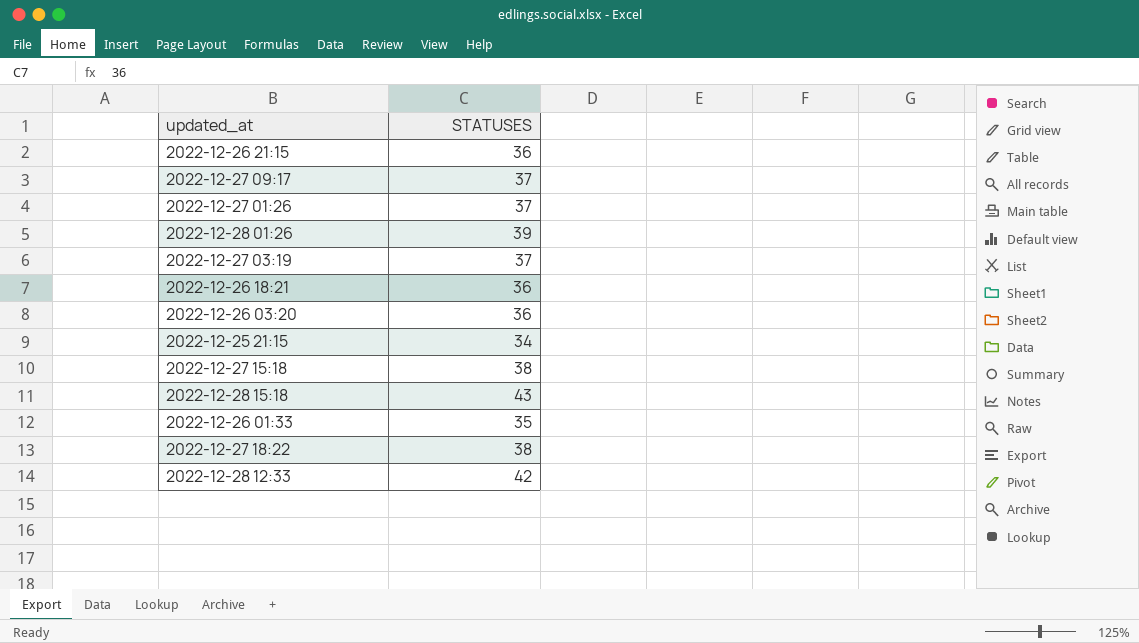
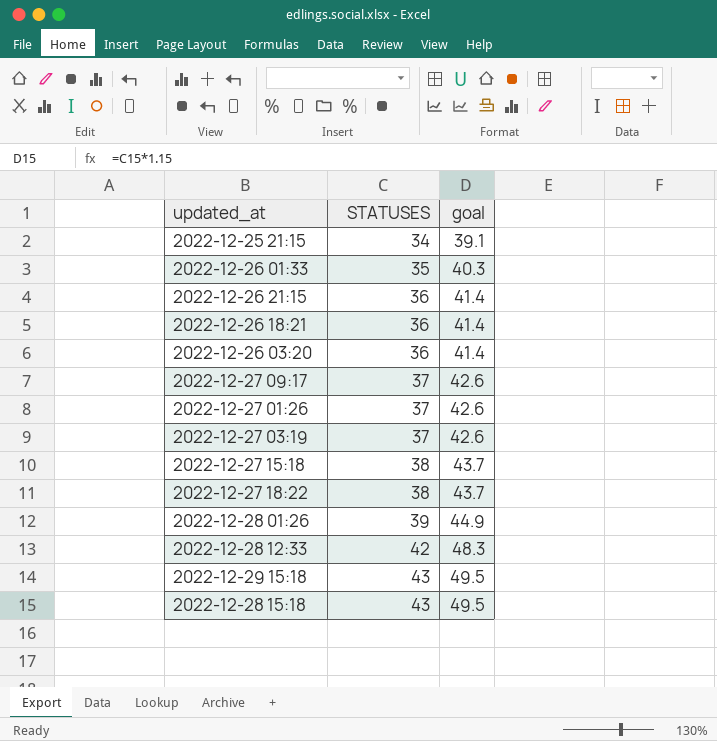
row order: none -> STATUSES ascending
column goal | formula: none -> [STATUSES] * 1.15
row 2022-12-29 15:18: none -> 43 | 49.5

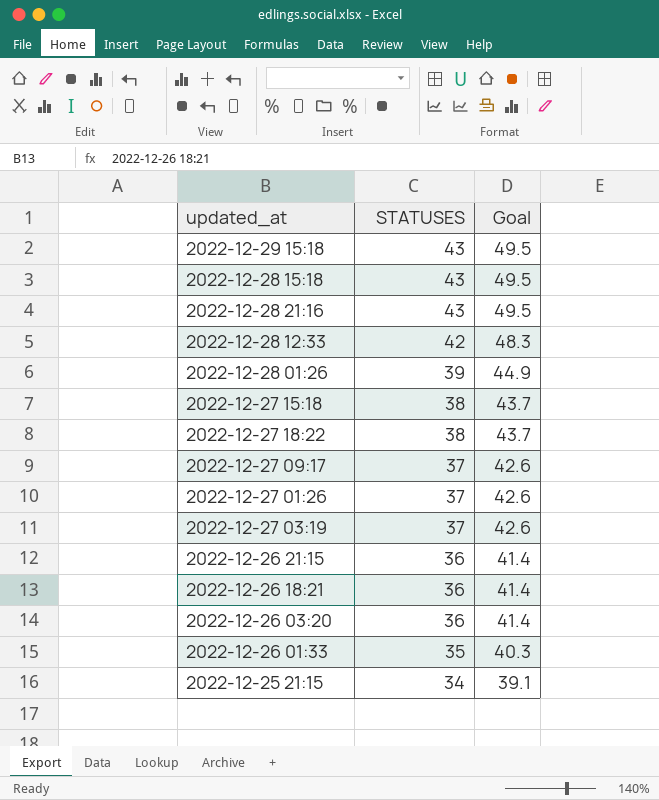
row order: STATUSES ascending -> STATUSES descending
column name: goal -> Goal
row 2022-12-28 21:16: none -> 43 | 49.5

